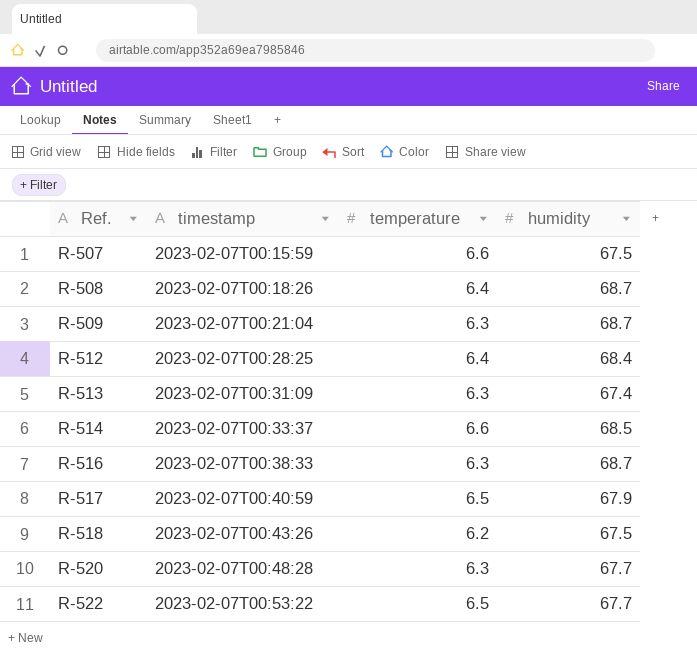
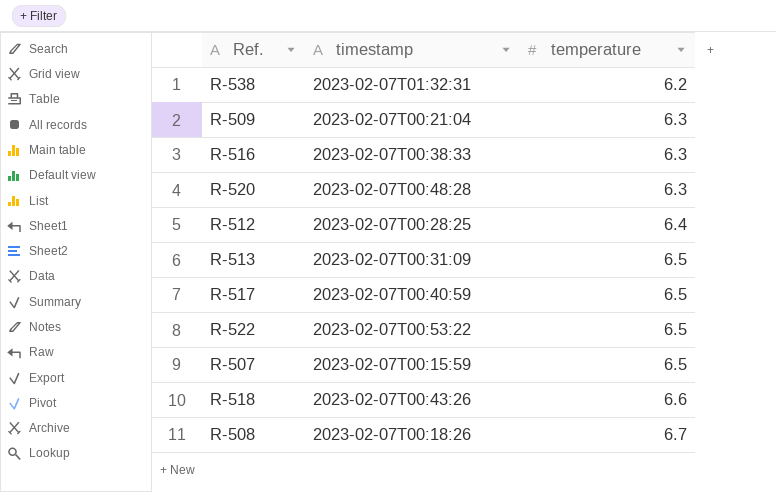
row order: Ref. ascending -> temperature ascending
column humidity | position: 4 -> none
row R-514: 2023-02-07T00:33:37 | 6.6 | 68.5 -> none
row R-538: none -> 2023-02-07T01:32:31 | 6.2
R-513 | temperature: 6.3 -> 6.5
R-507 | temperature: 6.6 -> 6.5
R-518 | temperature: 6.2 -> 6.6
R-508 | temperature: 6.4 -> 6.7

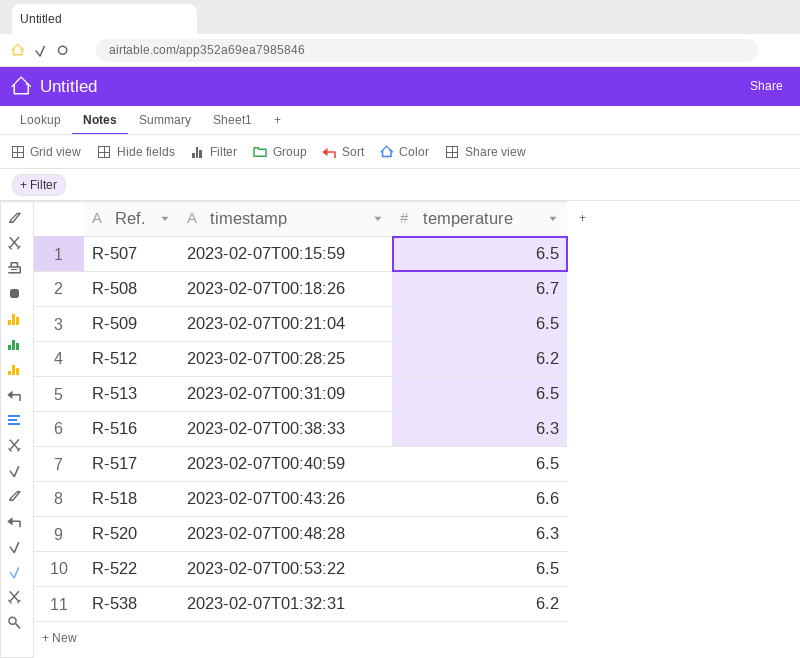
row order: temperature ascending -> Ref. ascending
R-509 | temperature: 6.3 -> 6.5
R-512 | temperature: 6.4 -> 6.2

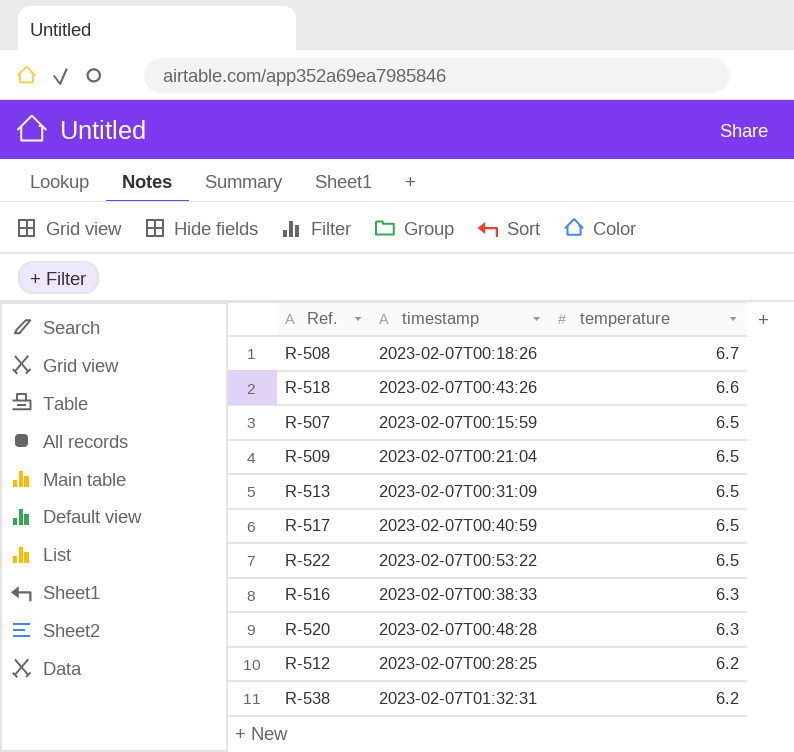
row order: Ref. ascending -> temperature descending

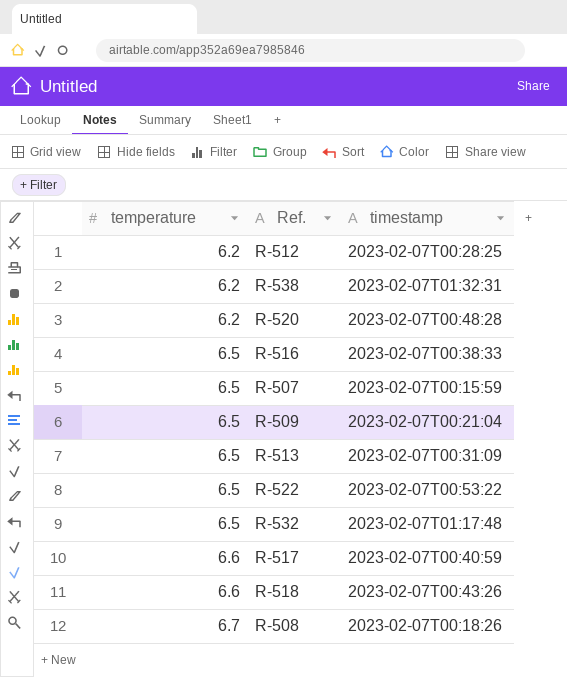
row order: temperature descending -> temperature ascending
column temperature | position: 3 -> 1
R-520 | temperature: 6.3 -> 6.2
R-516 | temperature: 6.3 -> 6.5
row R-532: none -> 6.5 | 2023-02-07T01:17:48
R-517 | temperature: 6.5 -> 6.6

